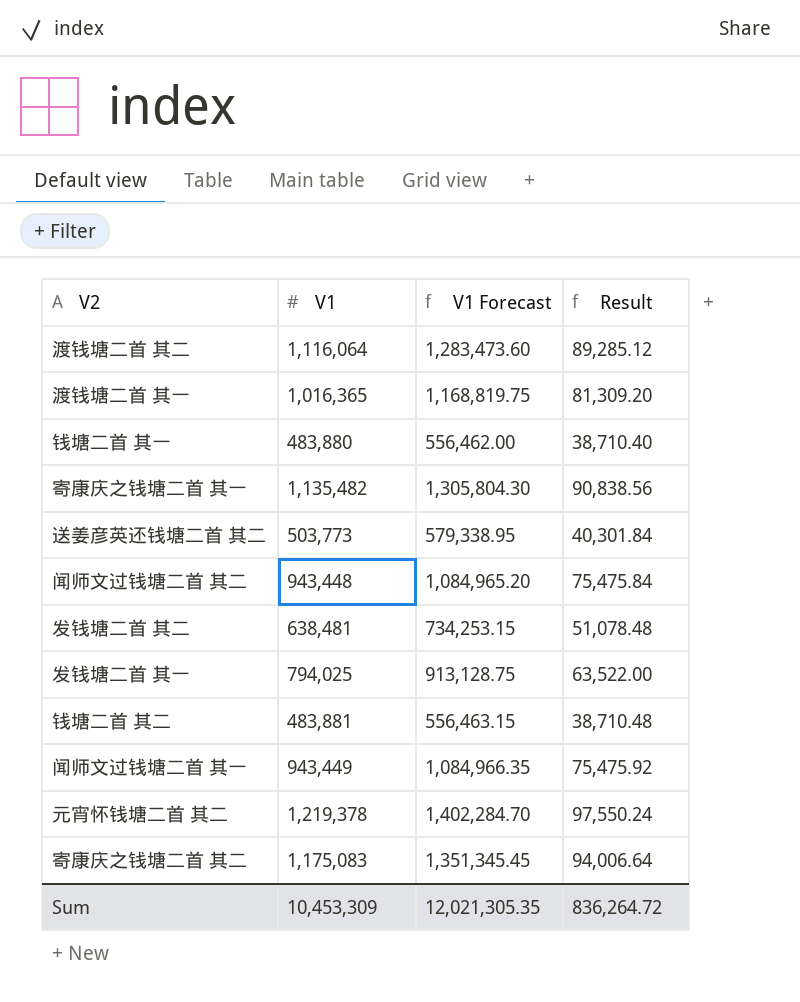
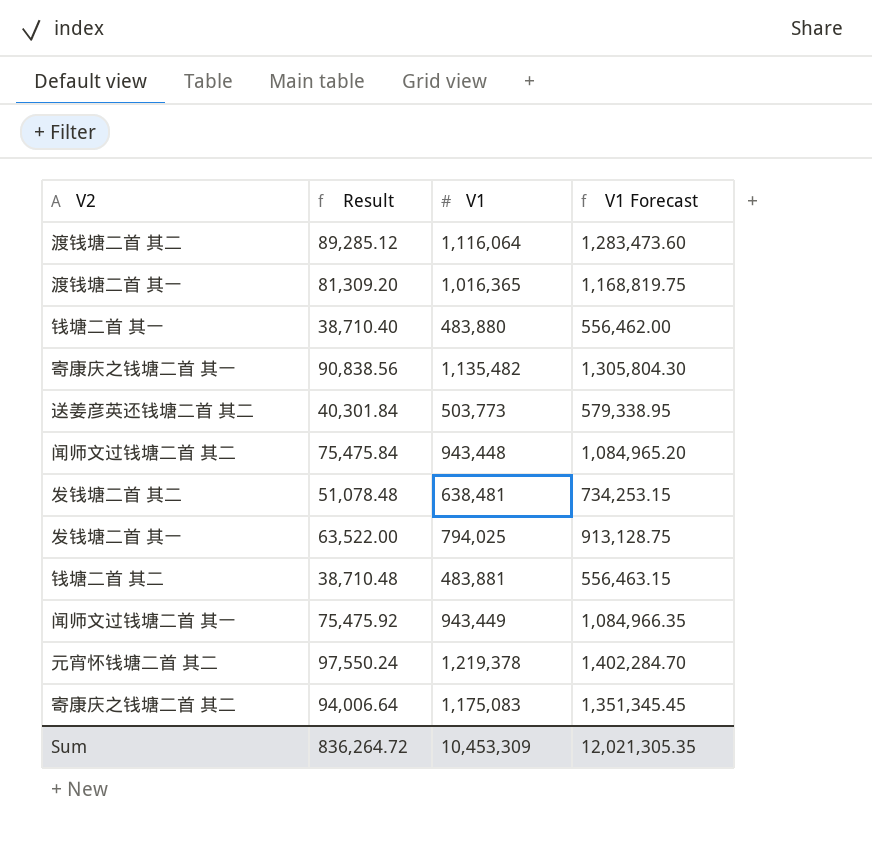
column Result | position: 4 -> 2

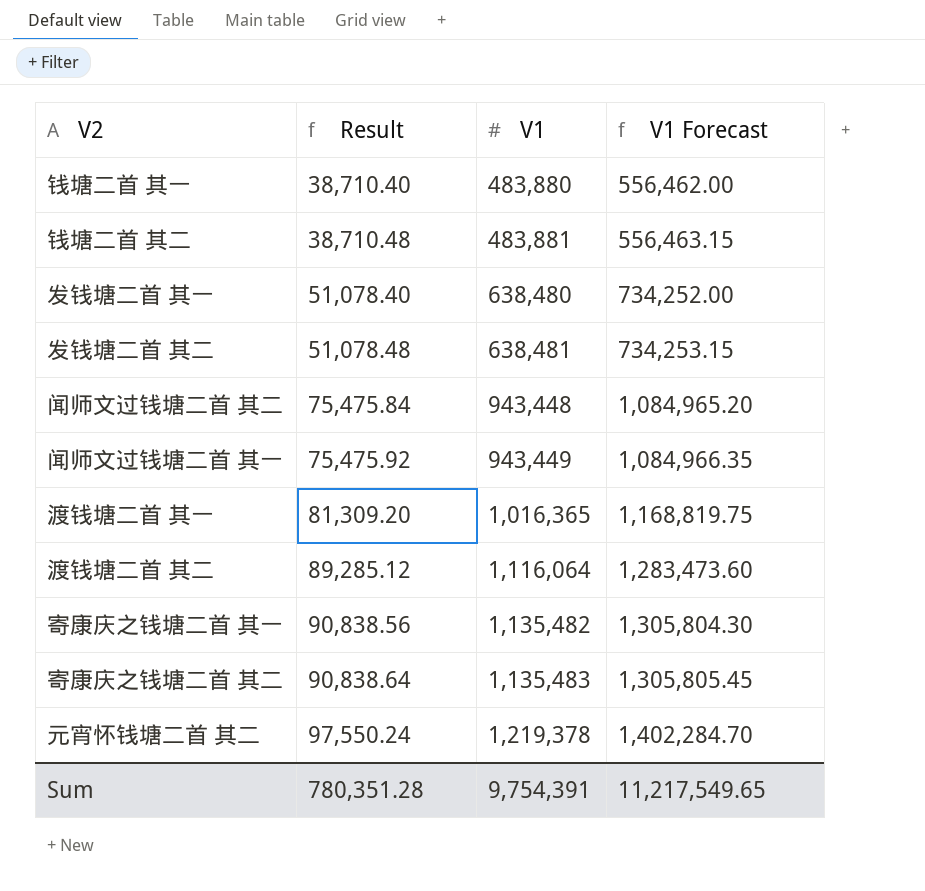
row order: none -> Result ascending
row 送姜彦英还钱塘二首 其二: 40,301.84 | 503,773 | 579,338.95 -> none
发钱塘二首 其一 | Result: 63,522.00 -> 51,078.40
发钱塘二首 其一 | V1: 794,025 -> 638,480
发钱塘二首 其一 | V1 Forecast: 913,128.75 -> 734,252.00
寄康庆之钱塘二首 其二 | Result: 94,006.64 -> 90,838.64
寄康庆之钱塘二首 其二 | V1: 1,175,083 -> 1,135,483
寄康庆之钱塘二首 其二 | V1 Forecast: 1,351,345.45 -> 1,305,805.45
Sum | Result: 836,264.72 -> 780,351.28
Sum | V1: 10,453,309 -> 9,754,391
Sum | V1 Forecast: 12,021,305.35 -> 11,217,549.65

